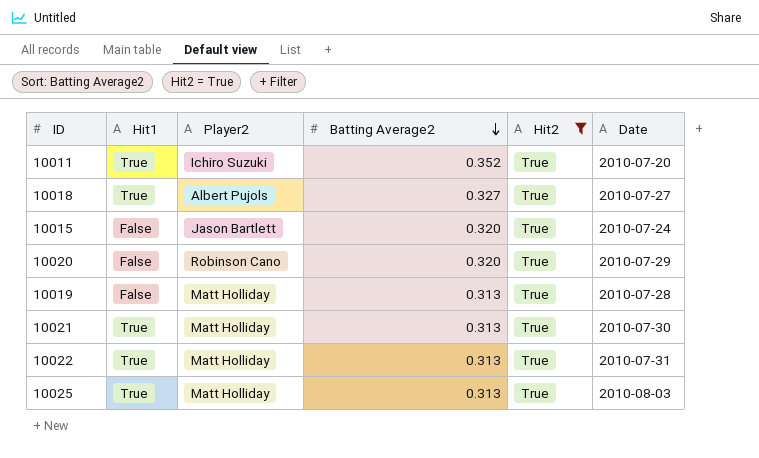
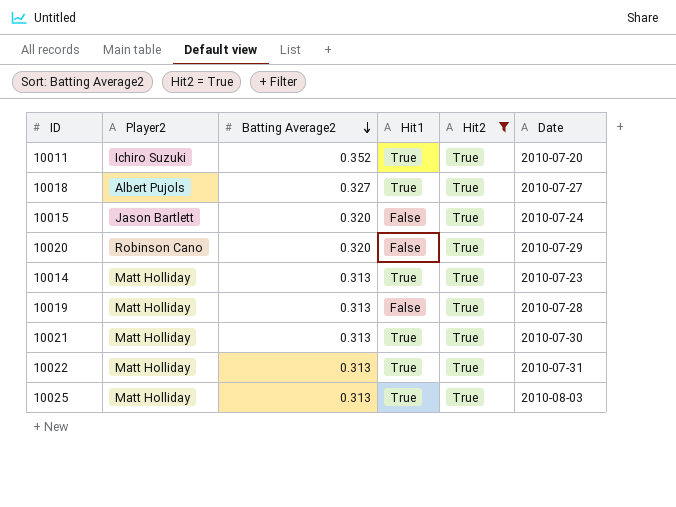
column Hit1 | position: 2 -> 4
row 10014: none -> Matt Holliday | 0.313 | True | True | 2010-07-23

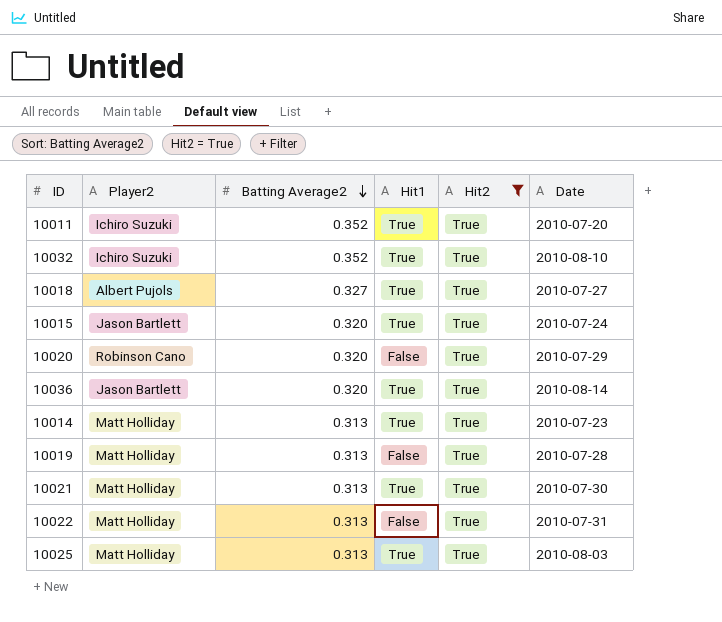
row 10032: none -> Ichiro Suzuki | 0.352 | True | True | 2010-08-10
10015 | Hit1: False -> True
row 10036: none -> Jason Bartlett | 0.320 | True | True | 2010-08-14
10022 | Hit1: True -> False

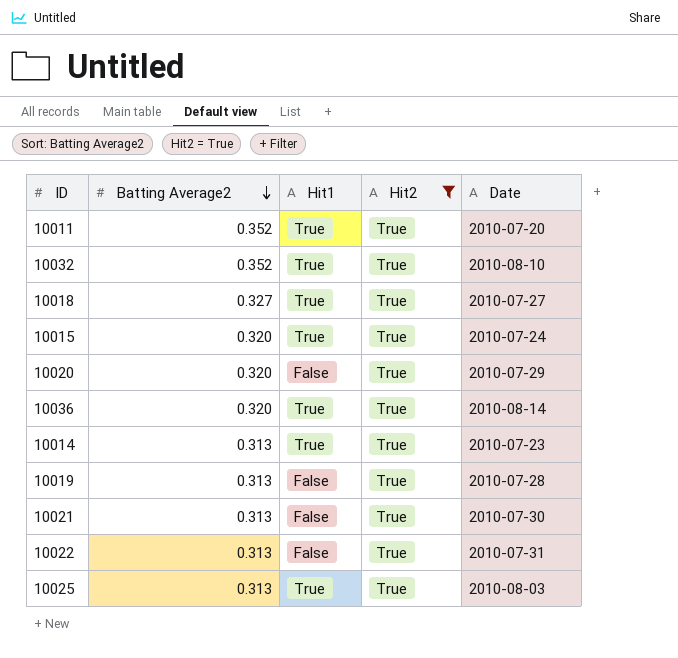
column Player2 | position: 2 -> none
10021 | Hit1: True -> False

